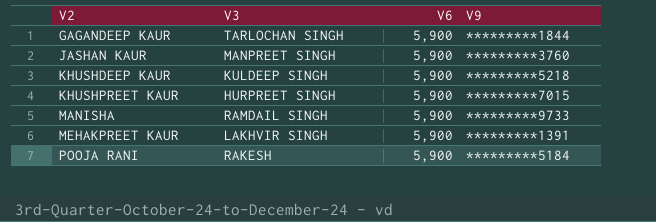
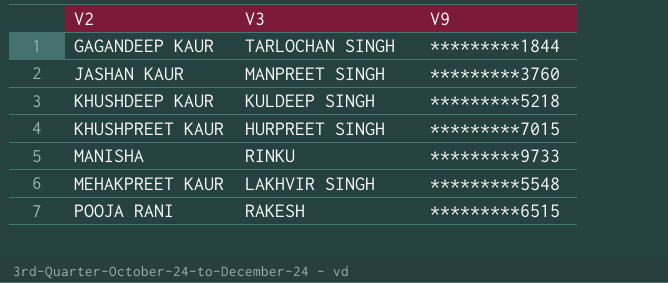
column V6 | position: 3 -> none
MANISHA | V3: RAMDAIL SINGH -> RINKU
MEHAKPREET KAUR | V9: *********1391 -> *********5548
POOJA RANI | V9: *********5184 -> *********6515

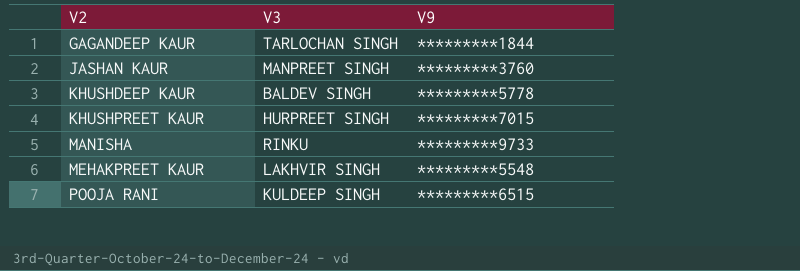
KHUSHDEEP KAUR | V3: KULDEEP SINGH -> BALDEV SINGH
KHUSHDEEP KAUR | V9: *********5218 -> *********5778
POOJA RANI | V3: RAKESH -> KULDEEP SINGH

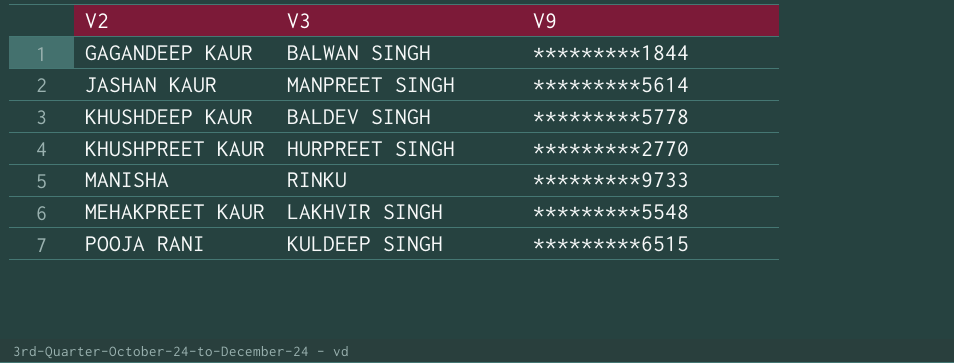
GAGANDEEP KAUR | V3: TARLOCHAN SINGH -> BALWAN SINGH
JASHAN KAUR | V9: *********3760 -> *********5614
KHUSHPREET KAUR | V9: *********7015 -> *********2770

